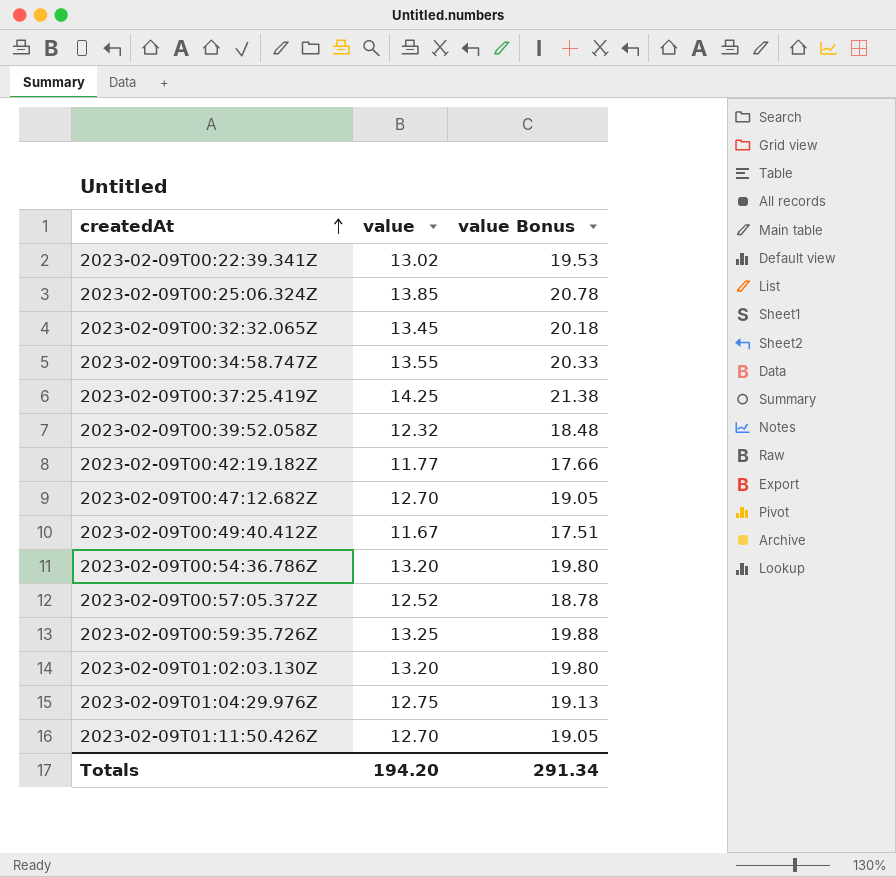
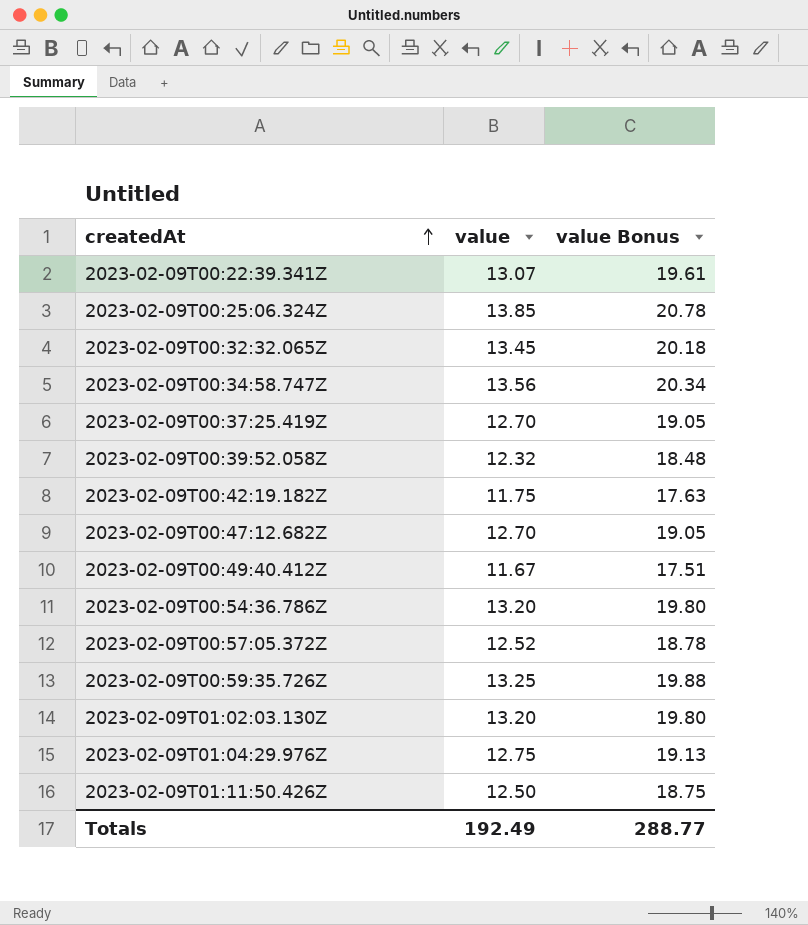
2023-02-09T00:22:39.341Z | value: 13.02 -> 13.07
2023-02-09T00:22:39.341Z | value Bonus: 19.53 -> 19.61
2023-02-09T00:34:58.747Z | value: 13.55 -> 13.56
2023-02-09T00:34:58.747Z | value Bonus: 20.33 -> 20.34
2023-02-09T00:37:25.419Z | value: 14.25 -> 12.70
2023-02-09T00:37:25.419Z | value Bonus: 21.38 -> 19.05
2023-02-09T00:42:19.182Z | value: 11.77 -> 11.75
2023-02-09T00:42:19.182Z | value Bonus: 17.66 -> 17.63
2023-02-09T01:11:50.426Z | value: 12.70 -> 12.50
2023-02-09T01:11:50.426Z | value Bonus: 19.05 -> 18.75
Totals | value: 194.20 -> 192.49
Totals | value Bonus: 291.34 -> 288.77

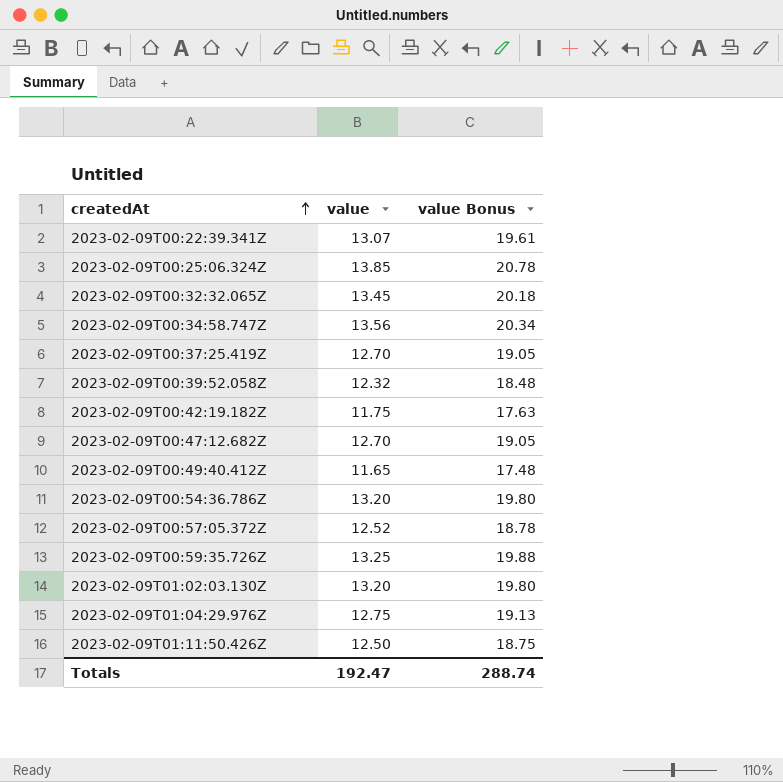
2023-02-09T00:49:40.412Z | value: 11.67 -> 11.65
2023-02-09T00:49:40.412Z | value Bonus: 17.51 -> 17.48
Totals | value: 192.49 -> 192.47
Totals | value Bonus: 288.77 -> 288.74

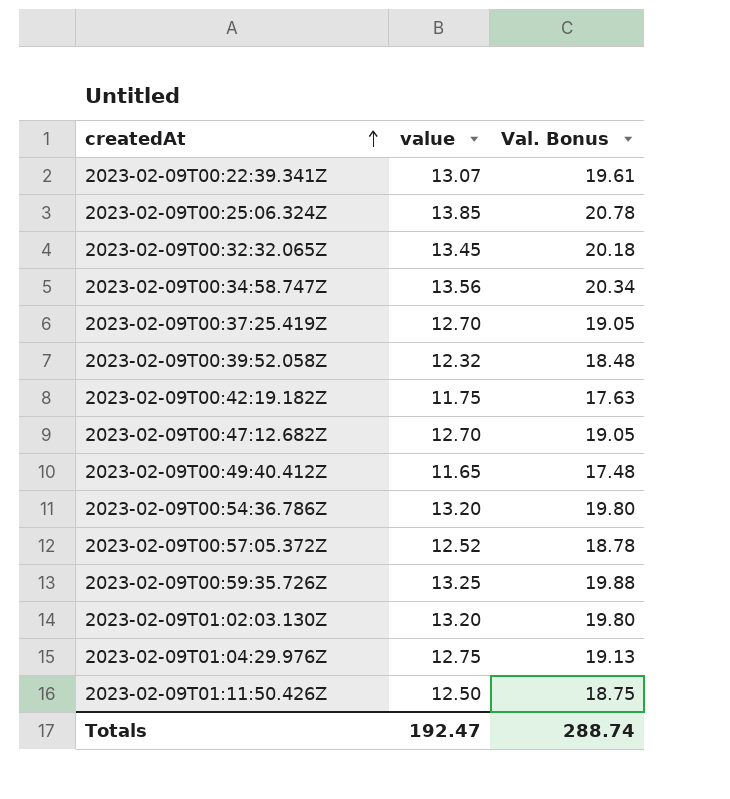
column name: value Bonus -> Val. Bonus

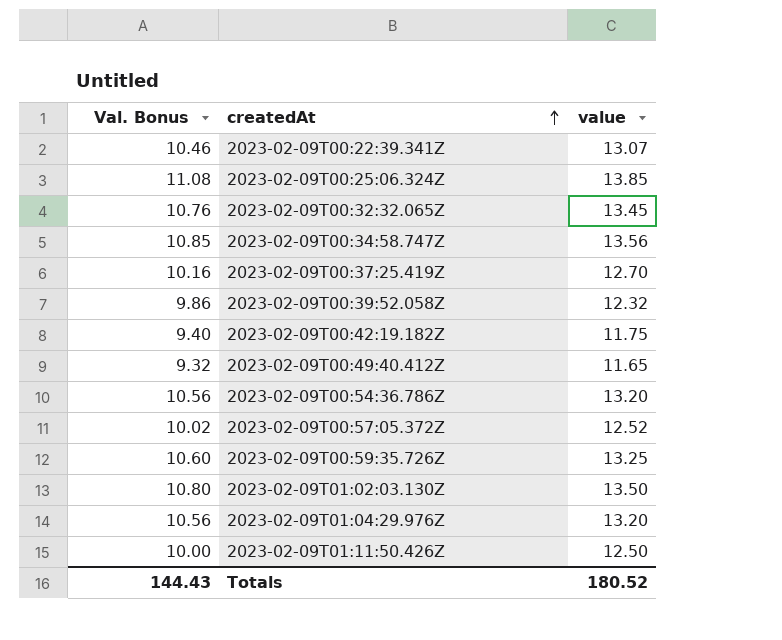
column Val. Bonus | formula: [value] * 1.5 -> [value] * 0.8
column Val. Bonus | position: 3 -> 1
row 2023-02-09T00:47:12.682Z: 12.70 | 19.05 -> none
2023-02-09T01:02:03.130Z | value: 13.20 -> 13.50
2023-02-09T01:04:29.976Z | value: 12.75 -> 13.20
Totals | Val. Bonus: 288.74 -> 144.43
Totals | value: 192.47 -> 180.52

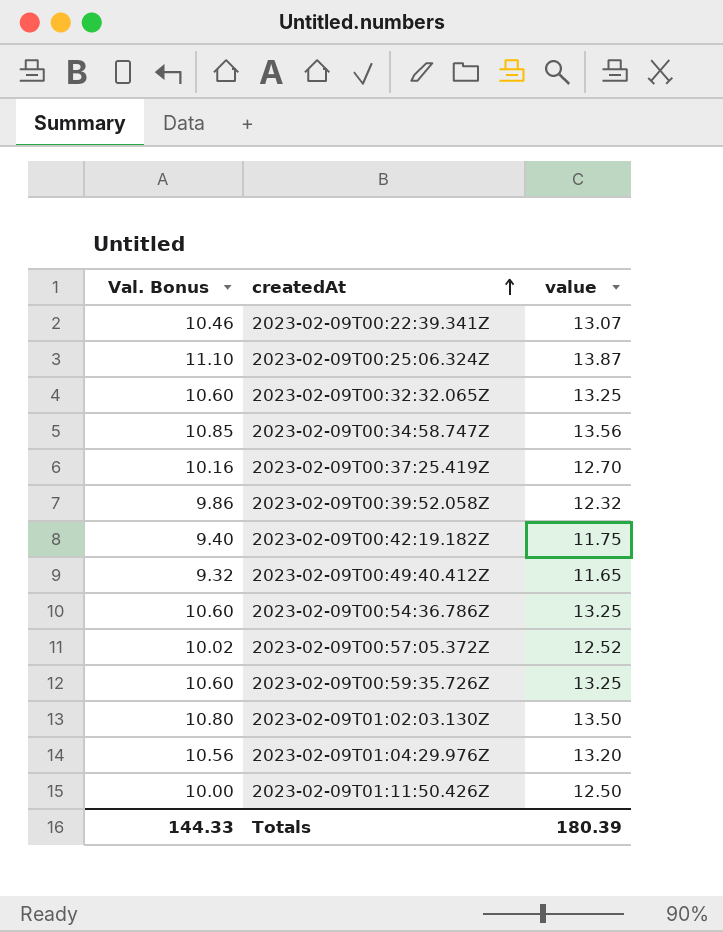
2023-02-09T00:25:06.324Z | Val. Bonus: 11.08 -> 11.10
2023-02-09T00:25:06.324Z | value: 13.85 -> 13.87
2023-02-09T00:32:32.065Z | Val. Bonus: 10.76 -> 10.60
2023-02-09T00:32:32.065Z | value: 13.45 -> 13.25
2023-02-09T00:54:36.786Z | Val. Bonus: 10.56 -> 10.60
2023-02-09T00:54:36.786Z | value: 13.20 -> 13.25
Totals | Val. Bonus: 144.43 -> 144.33
Totals | value: 180.52 -> 180.39

